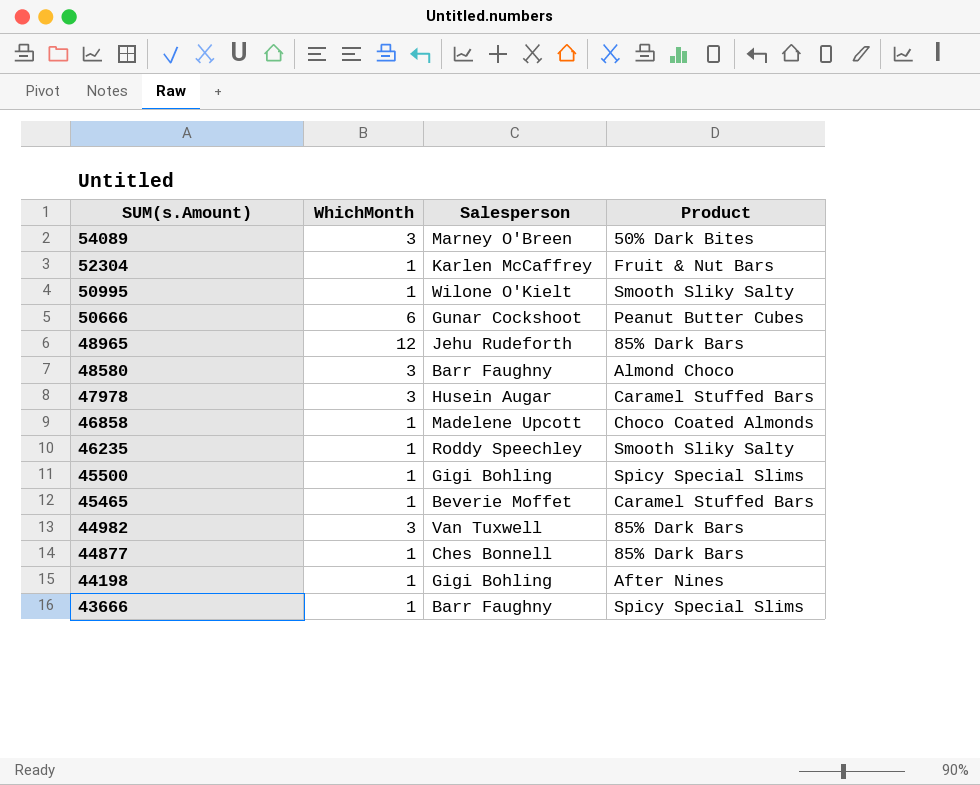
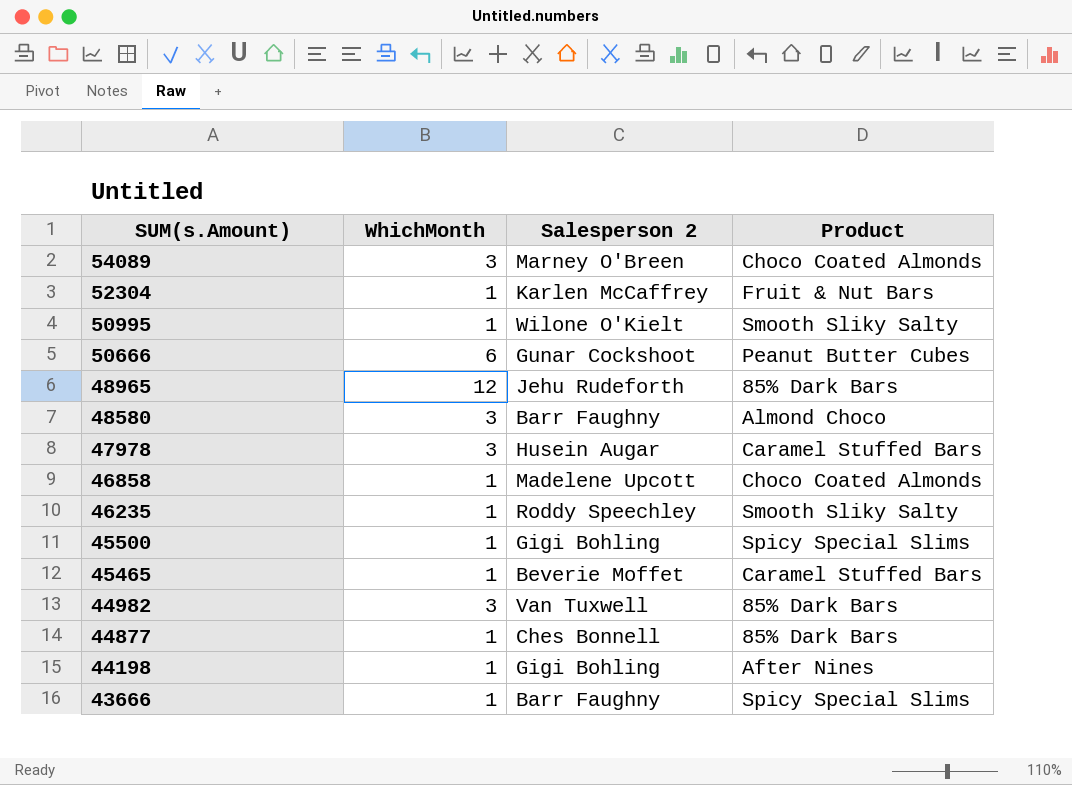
column name: Salesperson -> Salesperson 2
54089 | Product: 50% Dark Bites -> Choco Coated Almonds

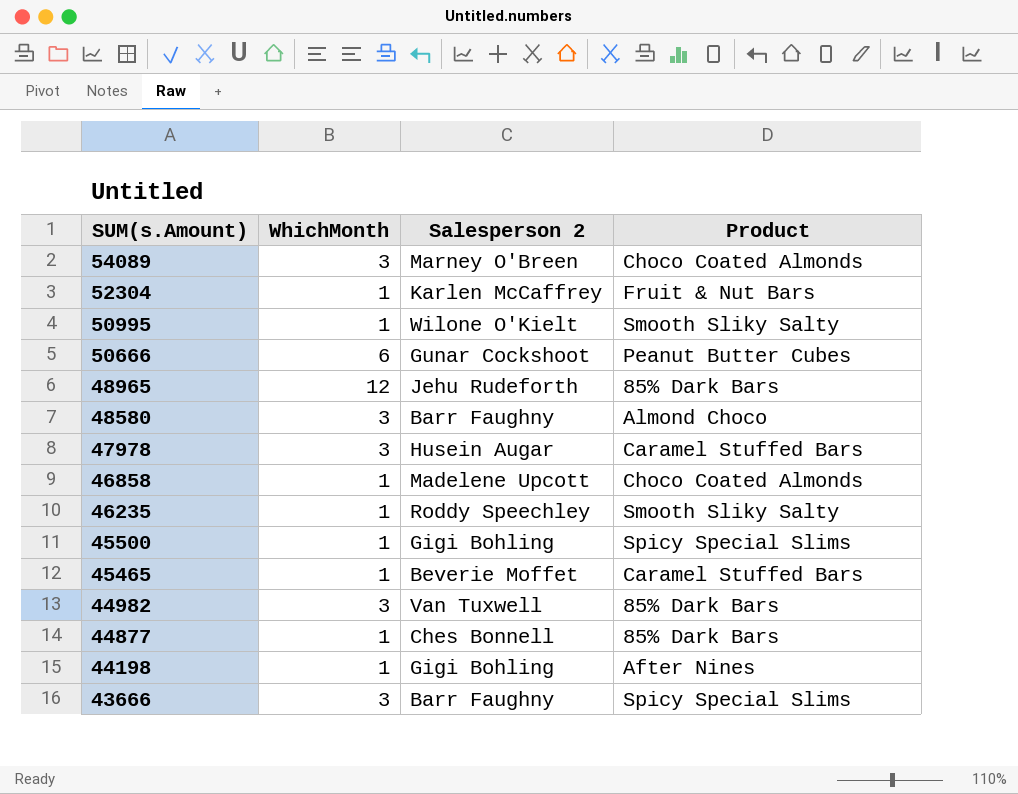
43666 | WhichMonth: 1 -> 3

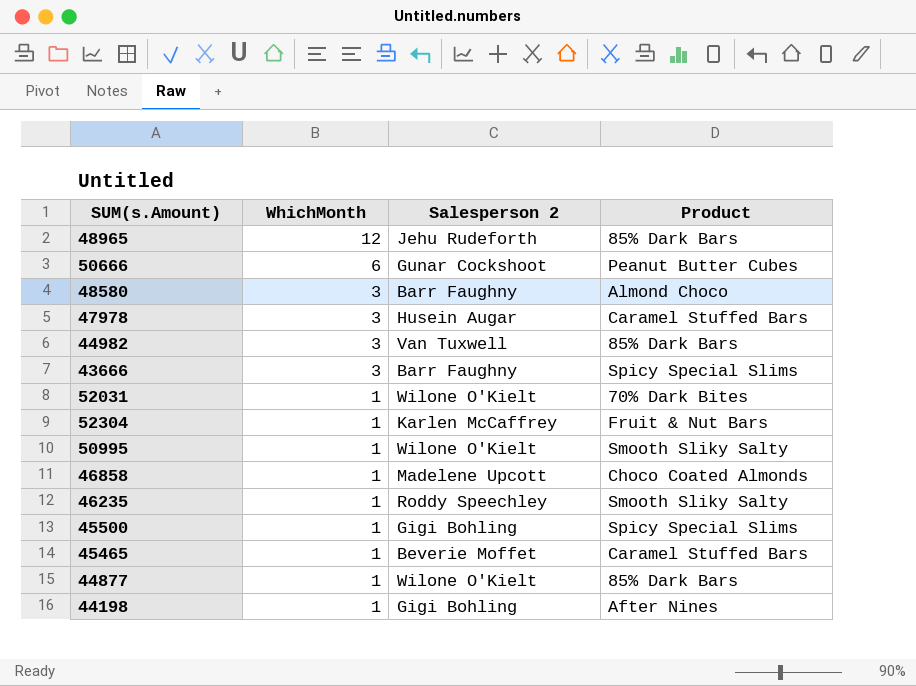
row order: SUM(s.Amount) descending -> WhichMonth descending
row 54089: 3 | Marney O'Breen | Choco Coated Almonds -> none
row 52031: none -> 1 | Wilone O'Kielt | 70% Dark Bites
44877 | Salesperson 2: Ches Bonnell -> Wilone O'Kielt

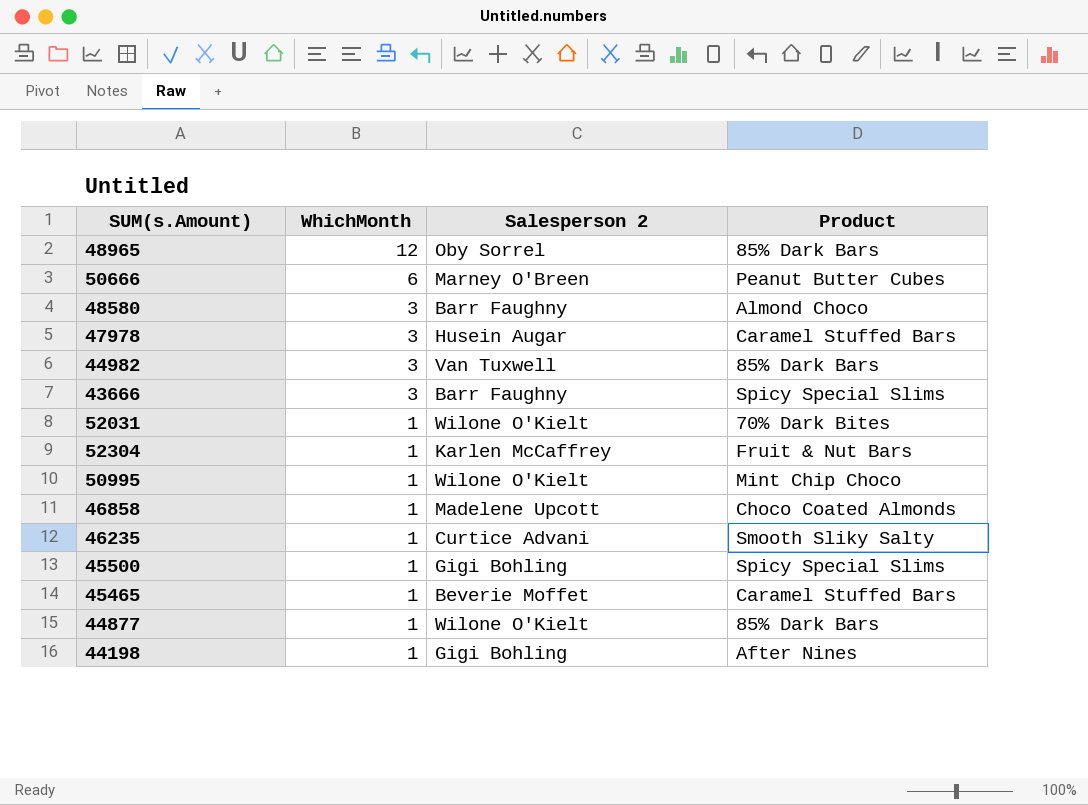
48965 | Salesperson 2: Jehu Rudeforth -> Oby Sorrel
50666 | Salesperson 2: Gunar Cockshoot -> Marney O'Breen
50995 | Product: Smooth Sliky Salty -> Mint Chip Choco
46235 | Salesperson 2: Roddy Speechley -> Curtice Advani

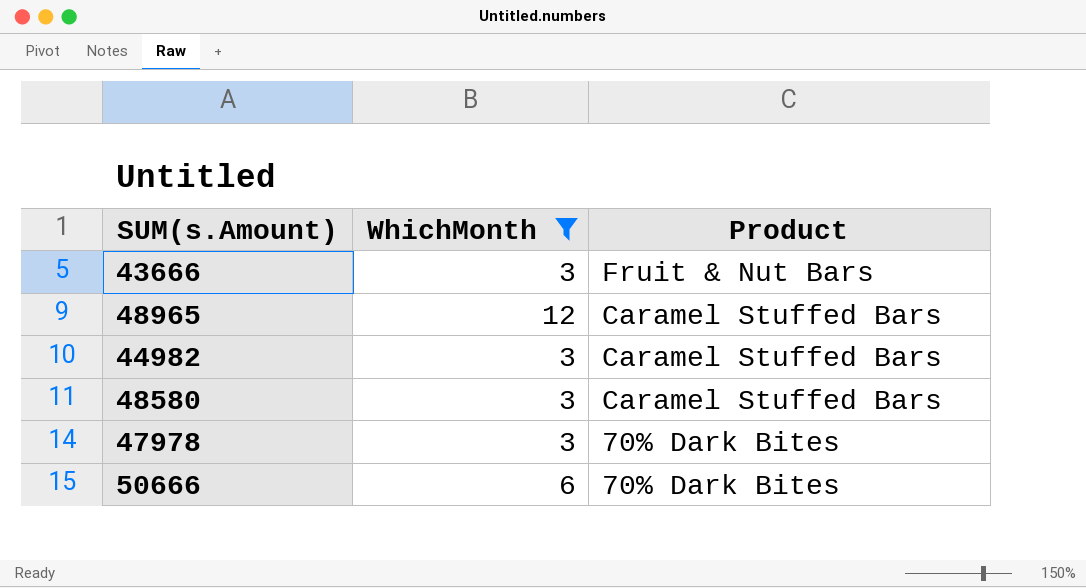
filter: none -> WhichMonth != 1
row order: WhichMonth descending -> Product descending
column Salesperson 2 | position: 3 -> none
43666 | Product: Spicy Special Slims -> Fruit & Nut Bars
48965 | Product: 85% Dark Bars -> Caramel Stuffed Bars
44982 | Product: 85% Dark Bars -> Caramel Stuffed Bars
48580 | Product: Almond Choco -> Caramel Stuffed Bars
47978 | Product: Caramel Stuffed Bars -> 70% Dark Bites
50666 | Product: Peanut Butter Cubes -> 70% Dark Bites

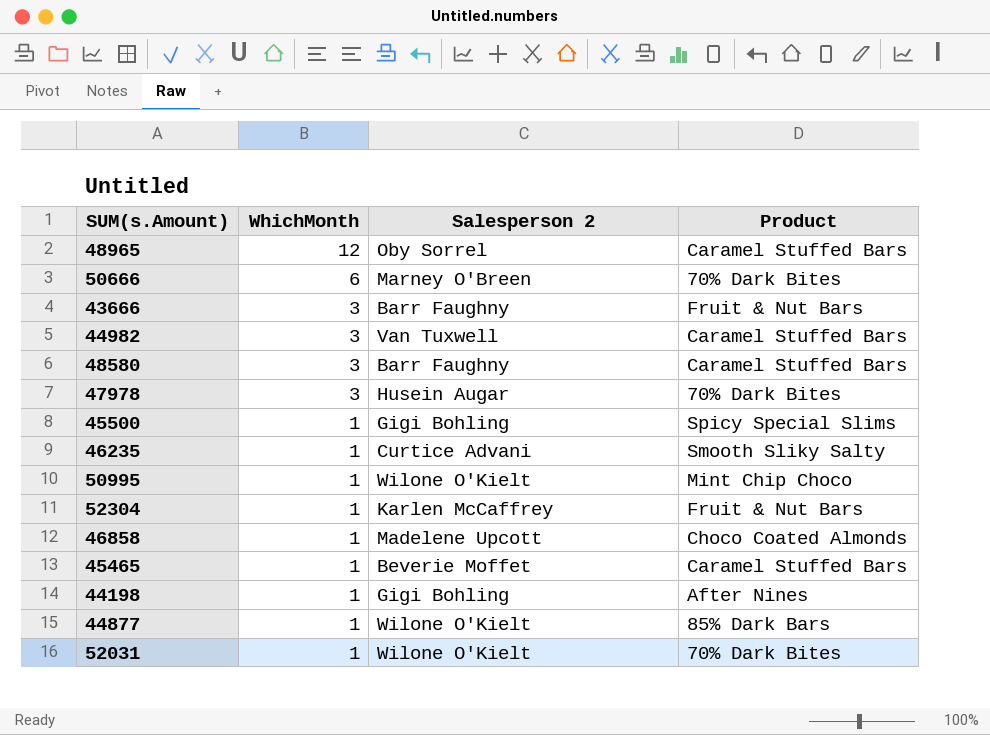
filter: WhichMonth != 1 -> none
row order: Product descending -> WhichMonth descending
column Salesperson 2 | position: none -> 3

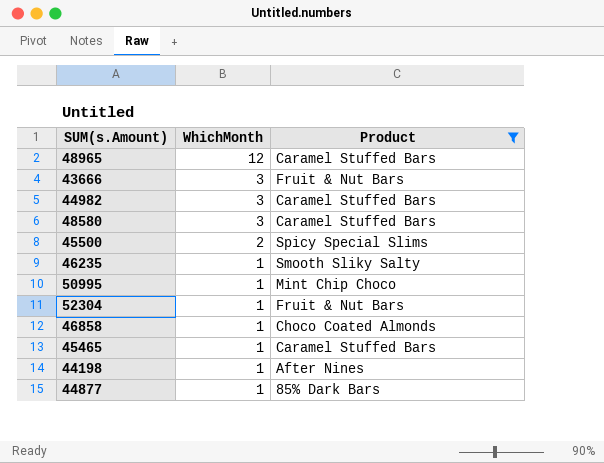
filter: none -> Product != 70% Dark Bites
column Salesperson 2 | position: 3 -> none
45500 | WhichMonth: 1 -> 2

